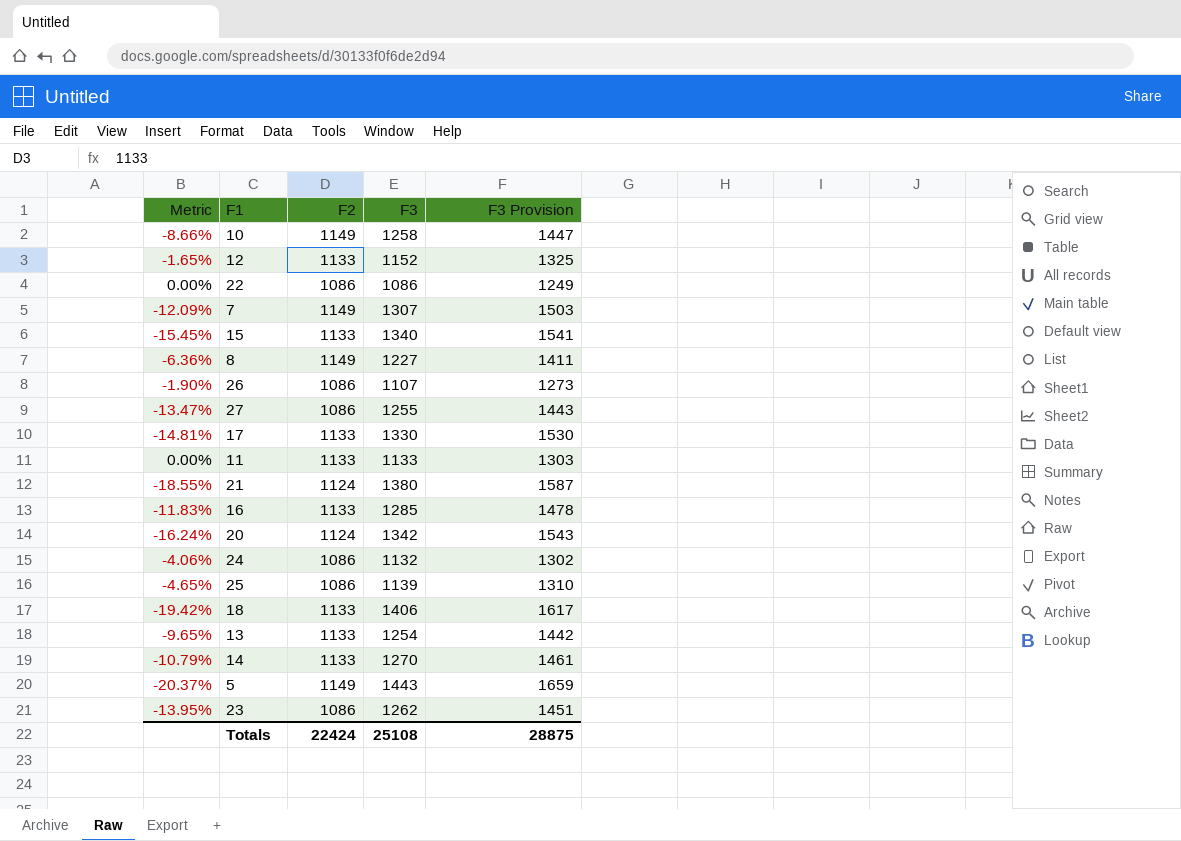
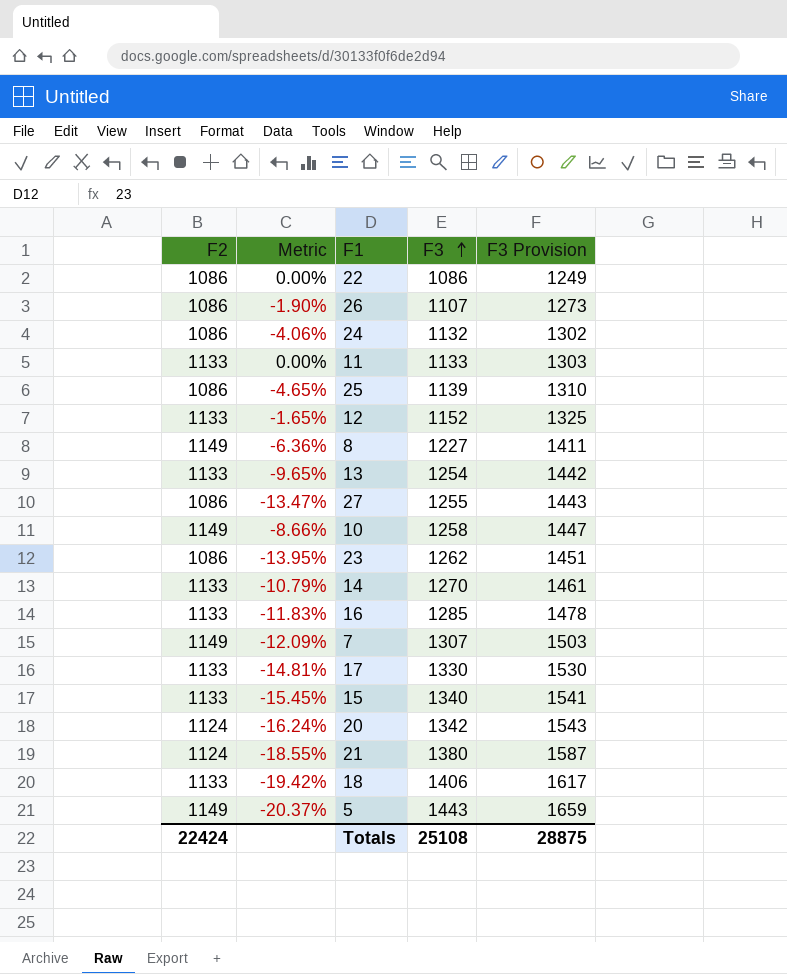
row order: none -> F3 ascending
column F2 | position: 3 -> 1

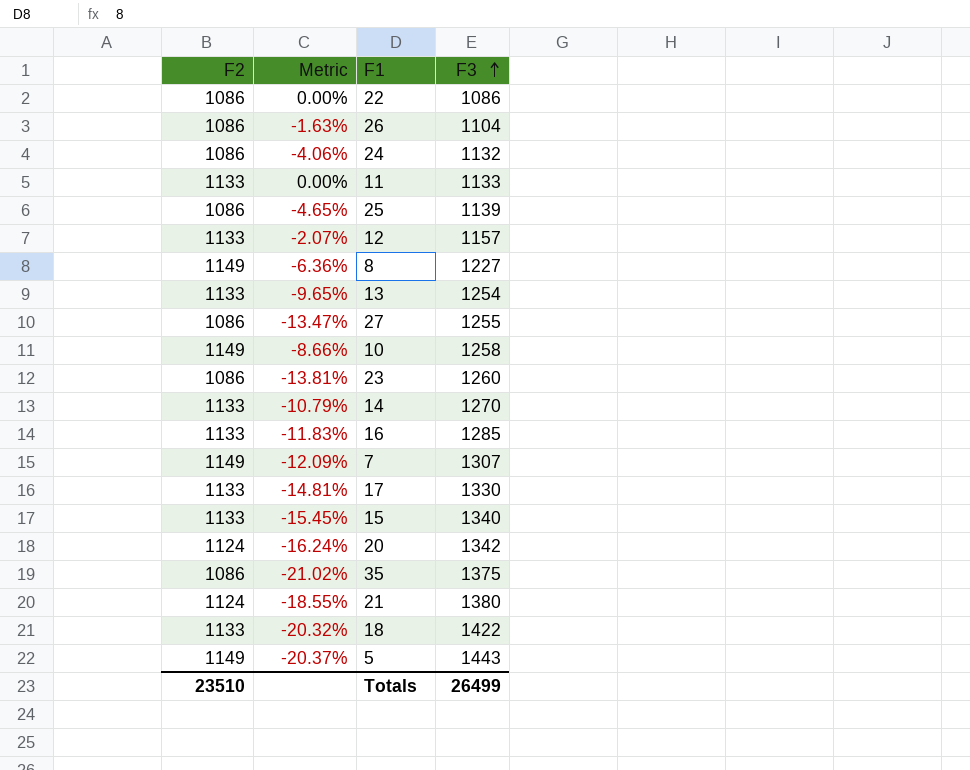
column F3 Provision | formula: [F3] * 1.15 -> none
26 | Metric: -1.90% -> -1.63%
26 | F3: 1107 -> 1104
12 | Metric: -1.65% -> -2.07%
12 | F3: 1152 -> 1157
23 | Metric: -13.95% -> -13.81%
23 | F3: 1262 -> 1260
row 35: none -> 1086 | -21.02% | 1375
18 | Metric: -19.42% -> -20.32%
18 | F3: 1406 -> 1422
Totals | F2: 22424 -> 23510
Totals | F3: 25108 -> 26499

